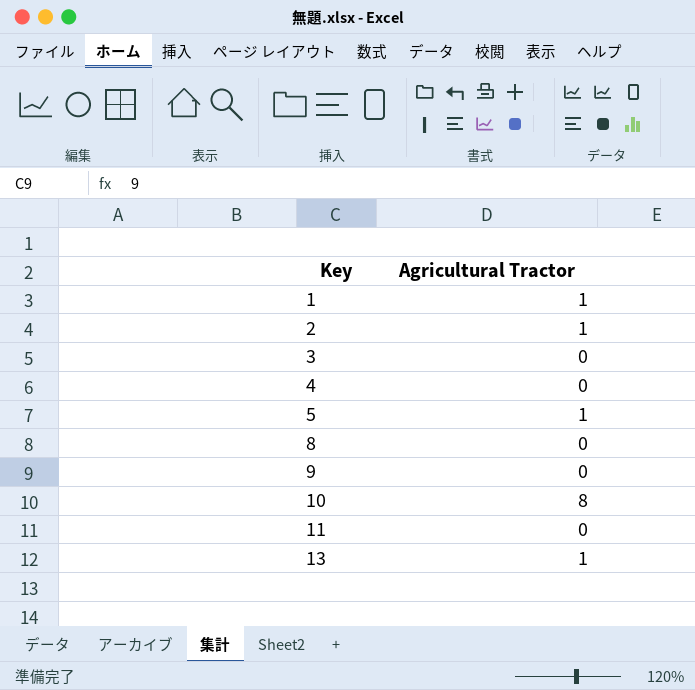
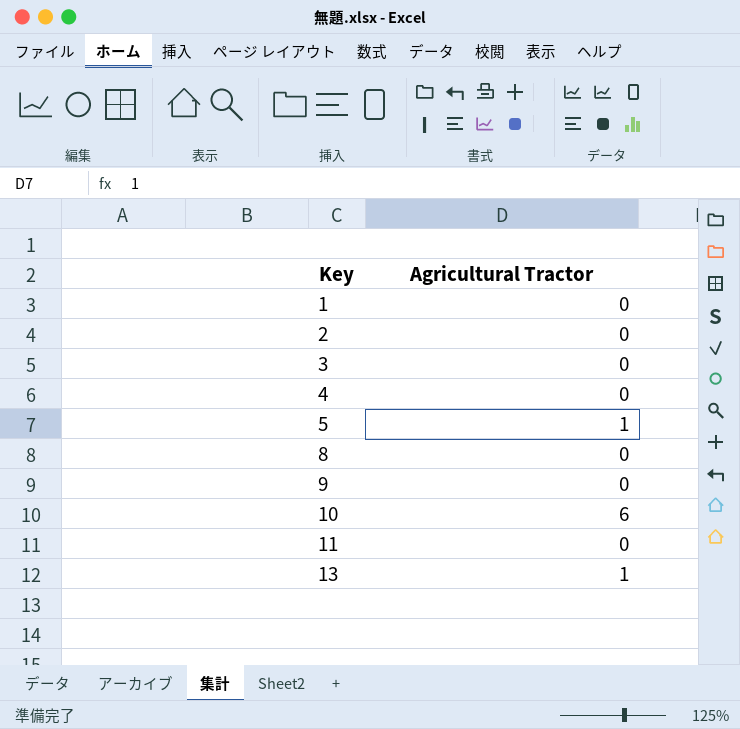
1 | Agricultural Tractor: 1 -> 0
2 | Agricultural Tractor: 1 -> 0
10 | Agricultural Tractor: 8 -> 6

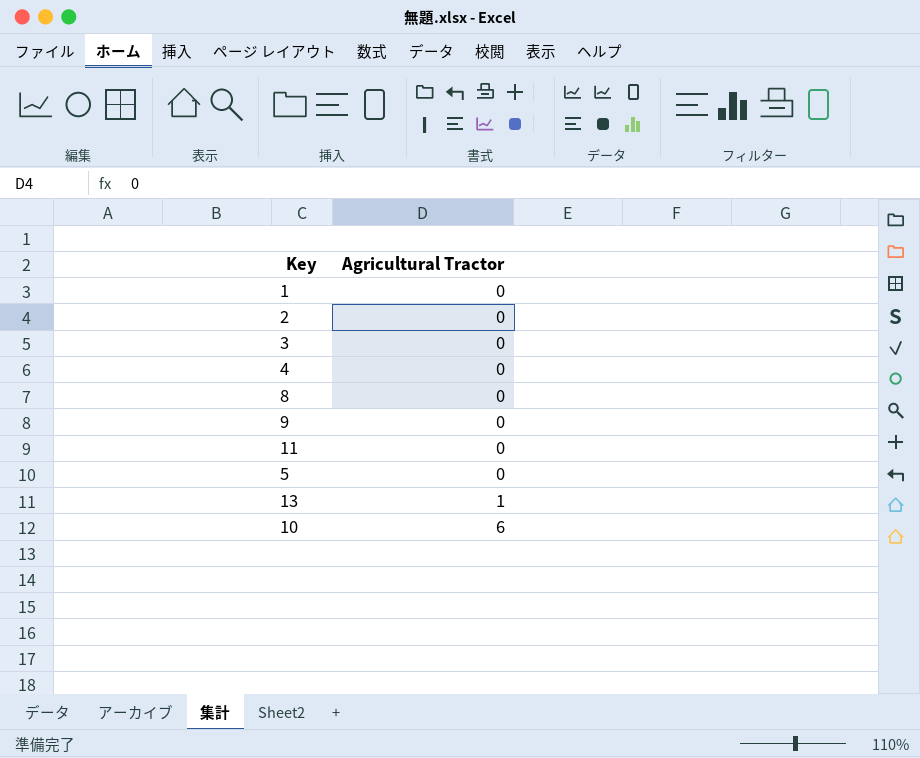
row order: Key ascending -> Agricultural Tractor ascending
5 | Agricultural Tractor: 1 -> 0

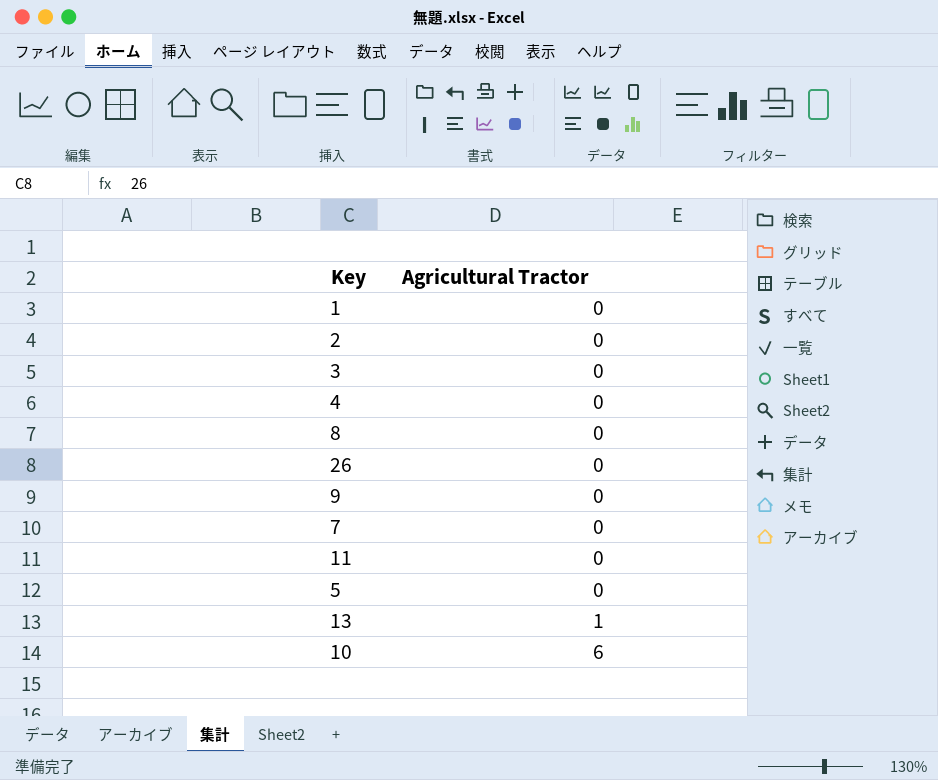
row 26: none -> 0
row 7: none -> 0

